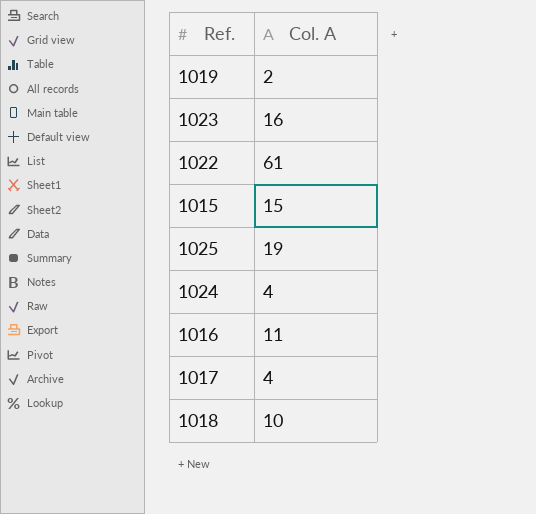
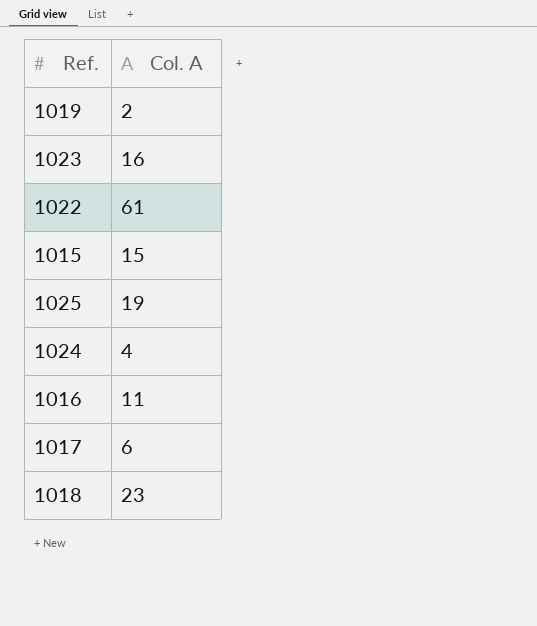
1017 | Col. A: 4 -> 6
1018 | Col. A: 10 -> 23

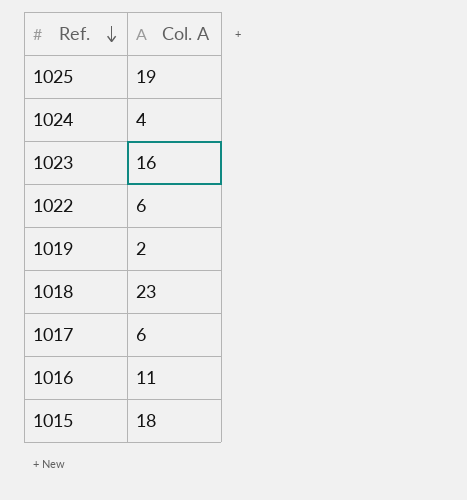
row order: none -> Ref. descending
1022 | Col. A: 61 -> 6
1015 | Col. A: 15 -> 18

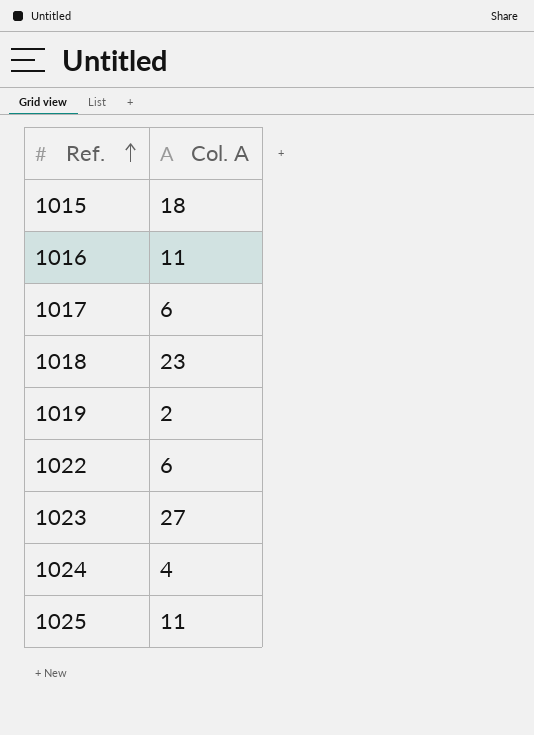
row order: Ref. descending -> Ref. ascending
1023 | Col. A: 16 -> 27
1025 | Col. A: 19 -> 11

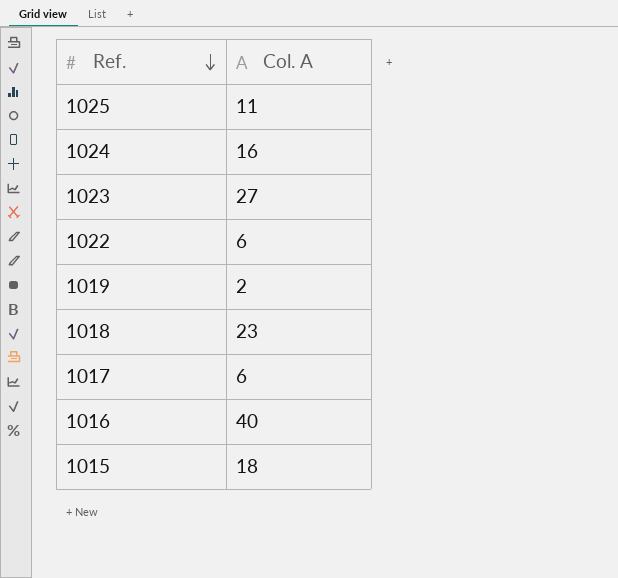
row order: Ref. ascending -> Ref. descending
1024 | Col. A: 4 -> 16
1016 | Col. A: 11 -> 40

